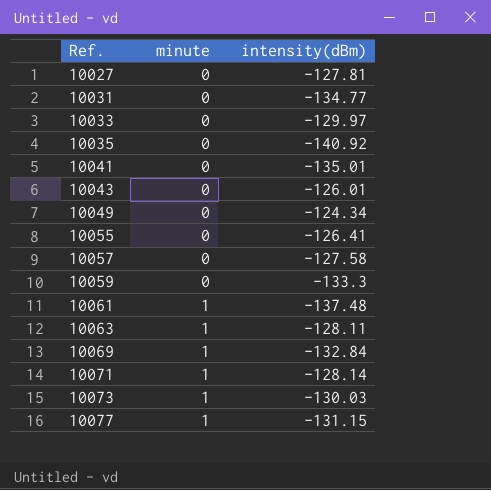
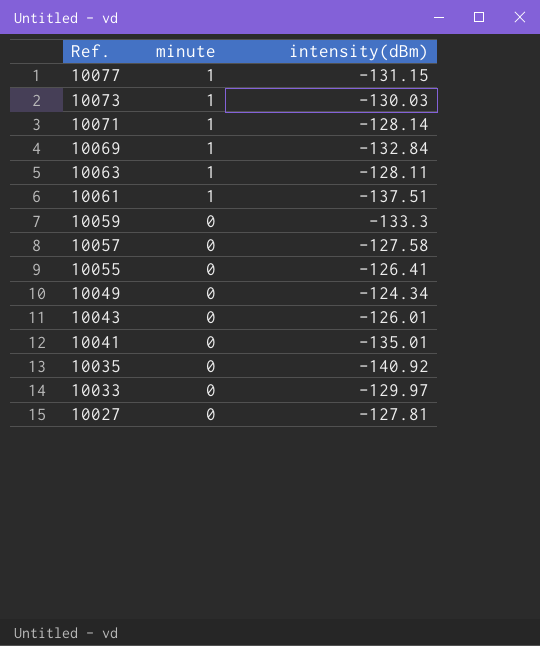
row order: Ref. ascending -> Ref. descending
row 10031: 0 | -134.77 -> none
10061 | intensity(dBm): -137.48 -> -137.51

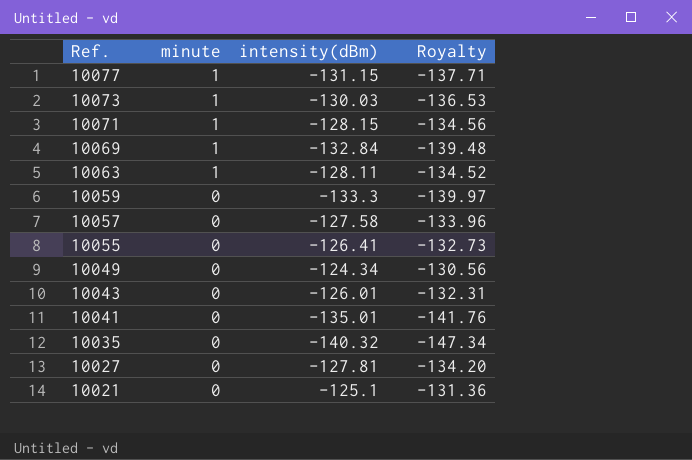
column Royalty | formula: none -> [intensity(dBm)] * 1.05
row 10061: 1 | -137.51 -> none
row 10033: 0 | -129.97 -> none
10071 | intensity(dBm): -128.14 -> -128.15
10035 | intensity(dBm): -140.92 -> -140.32
row 10021: none -> 0 | -125.1 | -131.36

